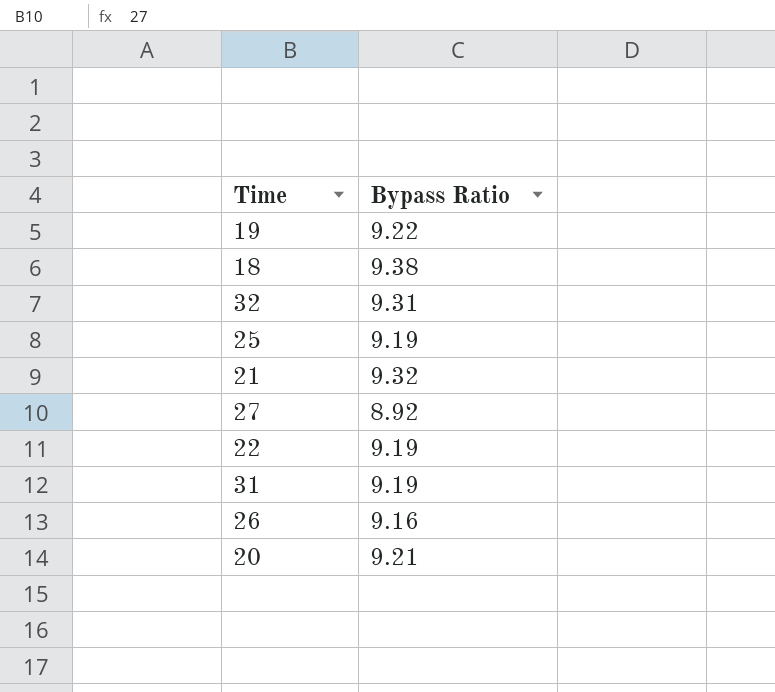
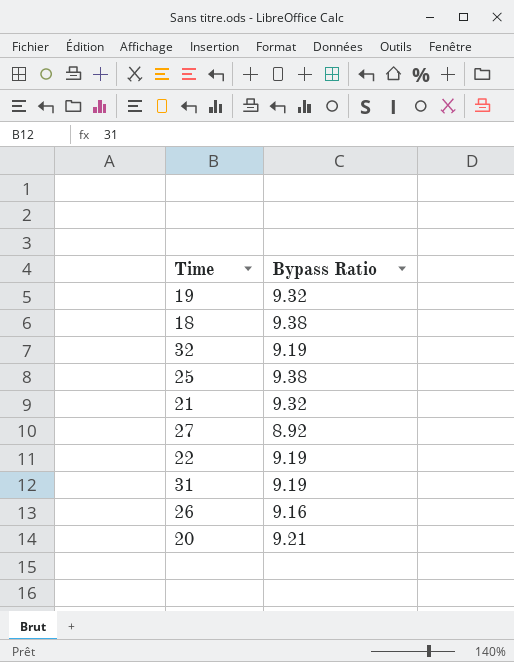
19 | Bypass Ratio: 9.22 -> 9.32
32 | Bypass Ratio: 9.31 -> 9.19
25 | Bypass Ratio: 9.19 -> 9.38

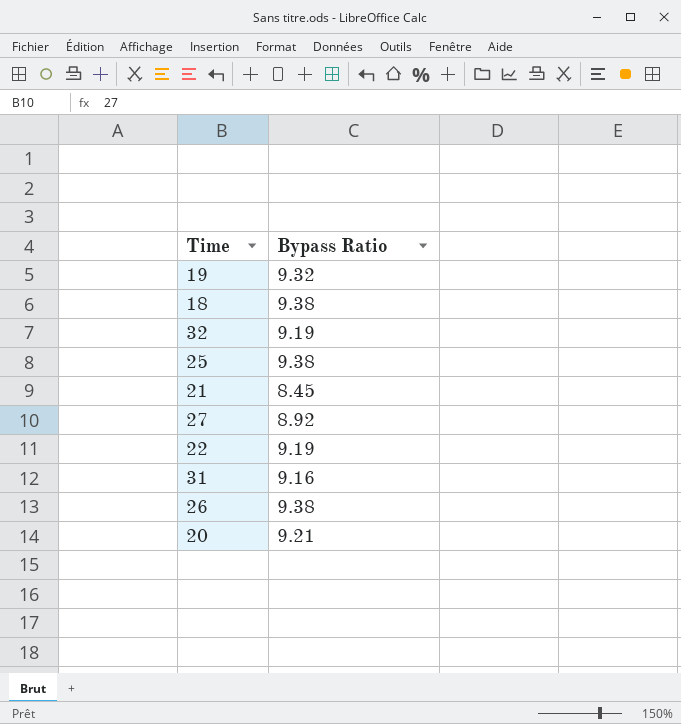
21 | Bypass Ratio: 9.32 -> 8.45
31 | Bypass Ratio: 9.19 -> 9.16
26 | Bypass Ratio: 9.16 -> 9.38

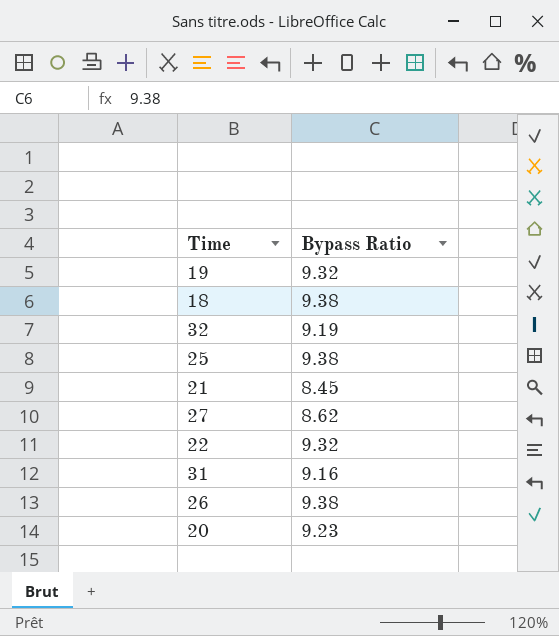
27 | Bypass Ratio: 8.92 -> 8.62
22 | Bypass Ratio: 9.19 -> 9.32
20 | Bypass Ratio: 9.21 -> 9.23

